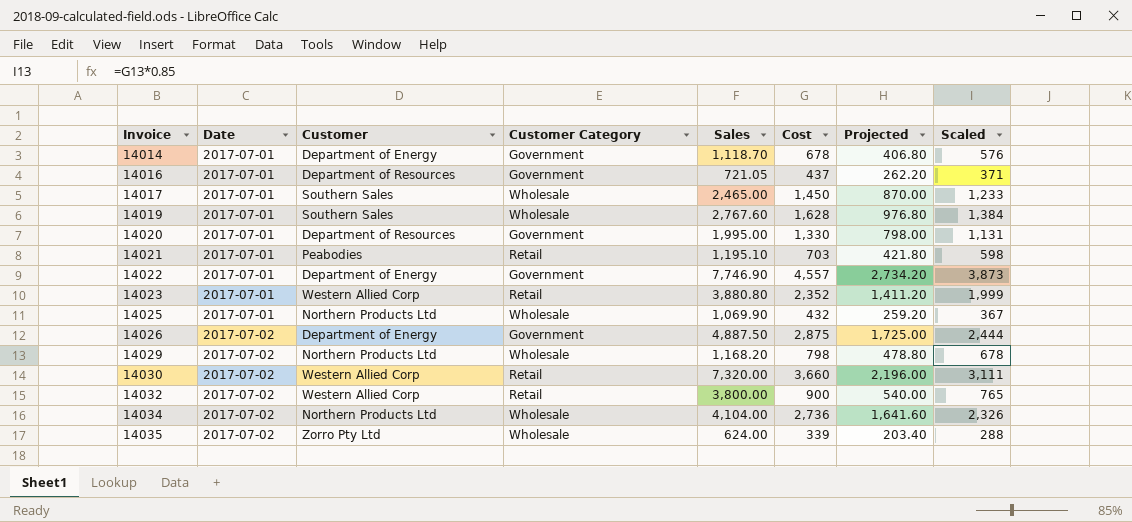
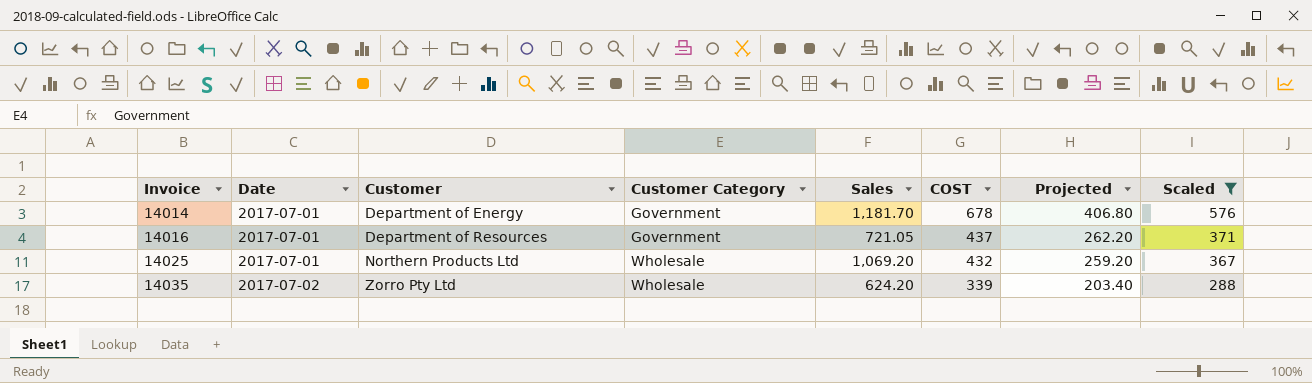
filter: none -> Scaled <= 576
column name: Cost -> COST
14014 | Sales: 1,118.70 -> 1,181.70
14025 | Sales: 1,069.90 -> 1,069.20
14035 | Sales: 624.00 -> 624.20

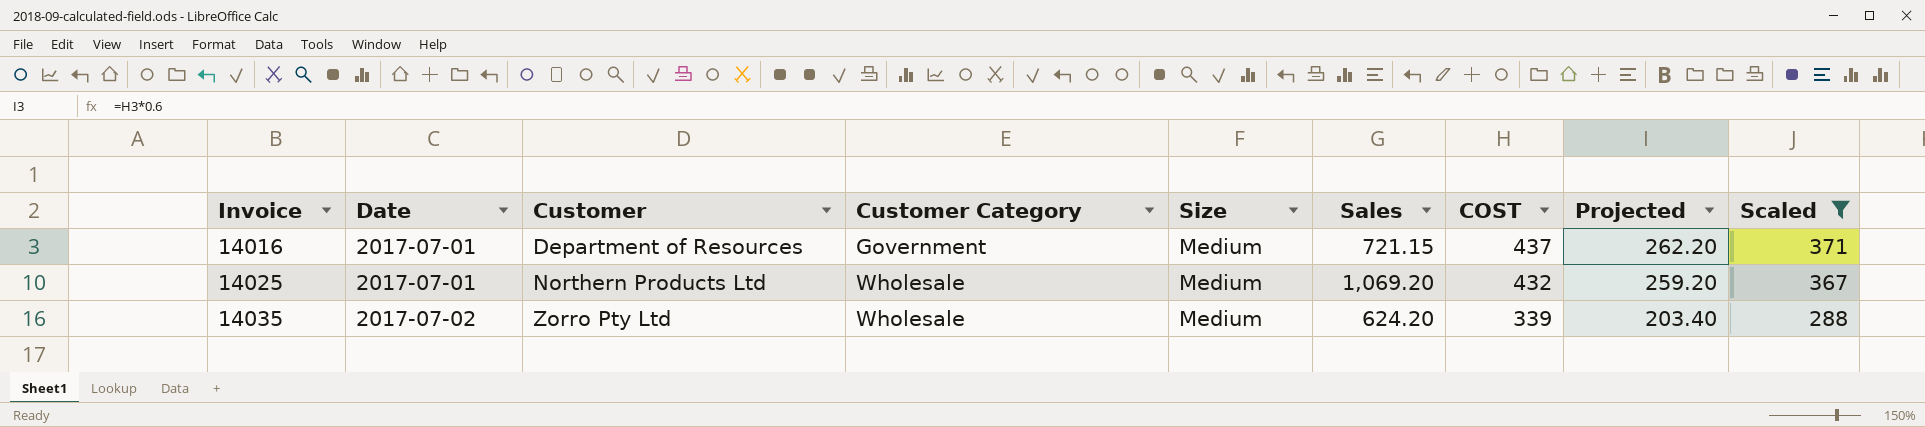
column Size | position: none -> 5
row 14014: 2017-07-01 | Department of Energy | Government | 1,181.70 | 678 | 406.80 | 576 -> none
14016 | Sales: 721.05 -> 721.15

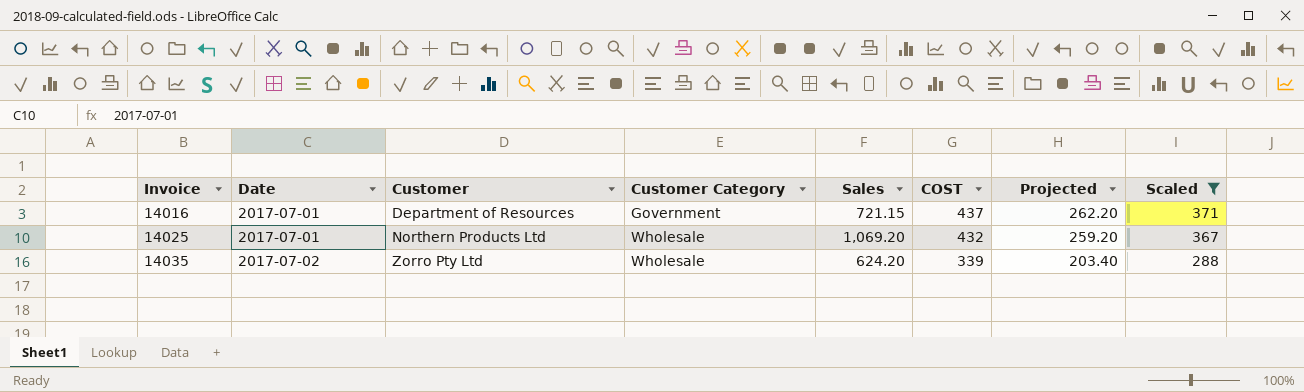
column Size | position: 5 -> none

